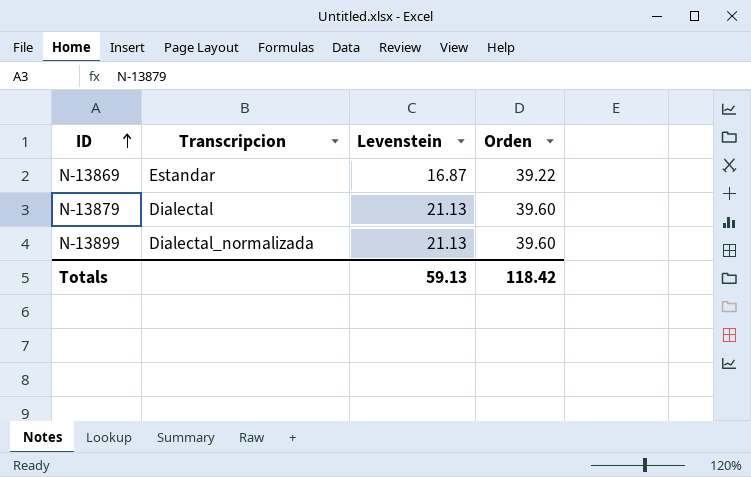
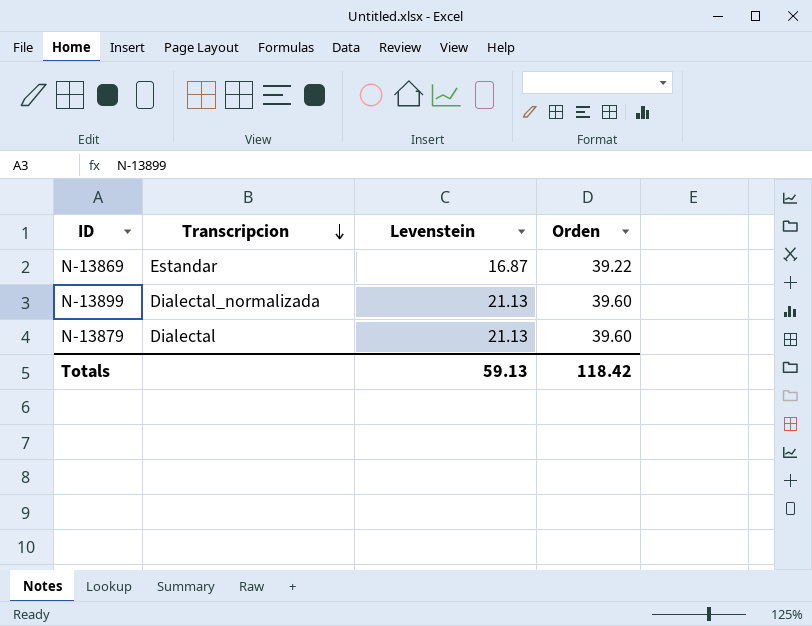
row order: ID ascending -> Transcripcion descending

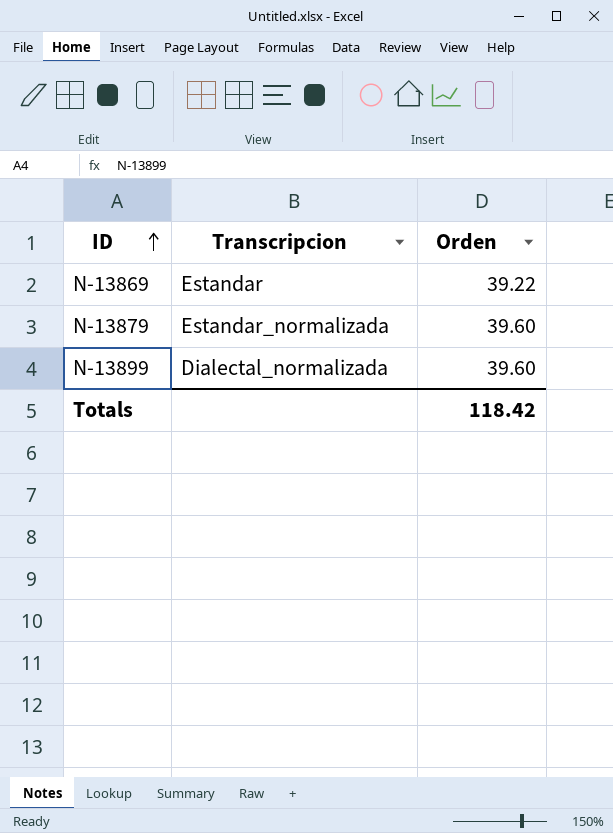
row order: Transcripcion descending -> ID ascending
column Levenstein | position: 3 -> none
N-13879 | Transcripcion: Dialectal -> Estandar_normalizada

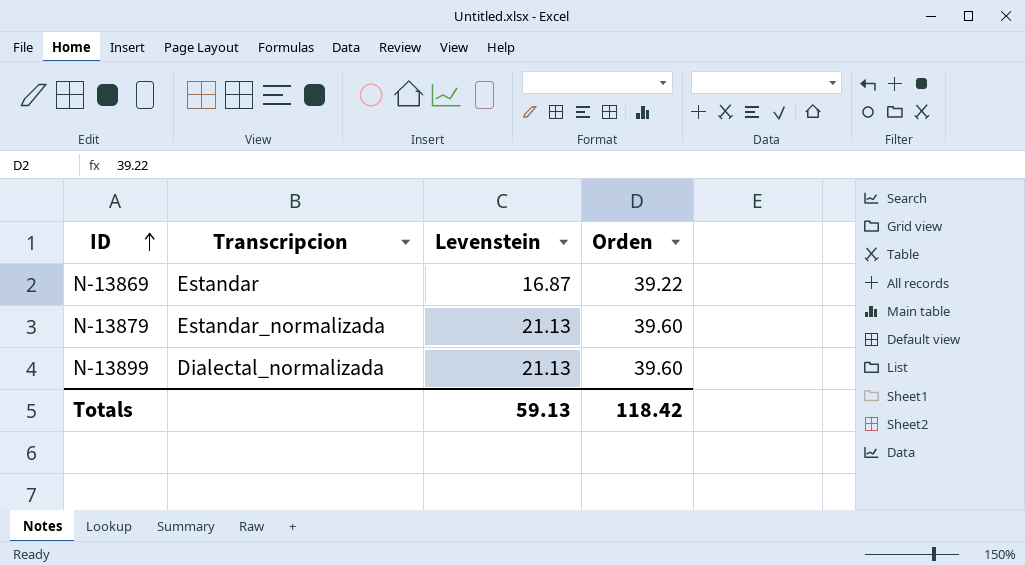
column Levenstein | position: none -> 3

